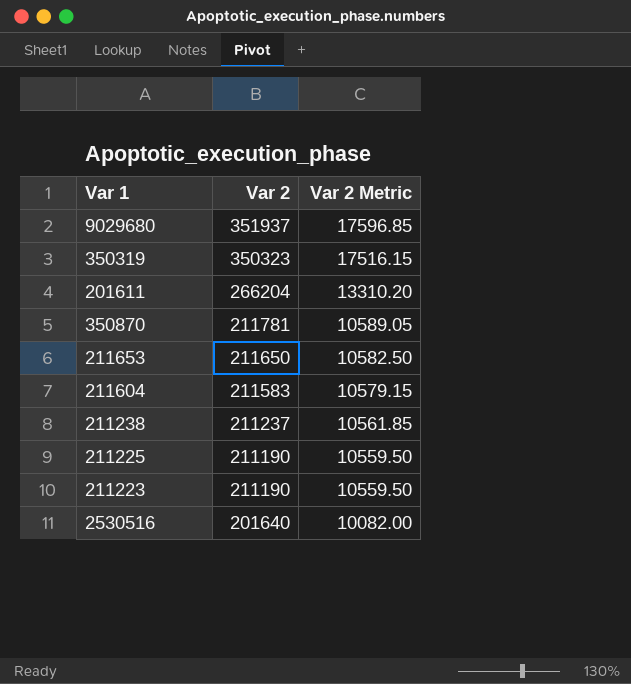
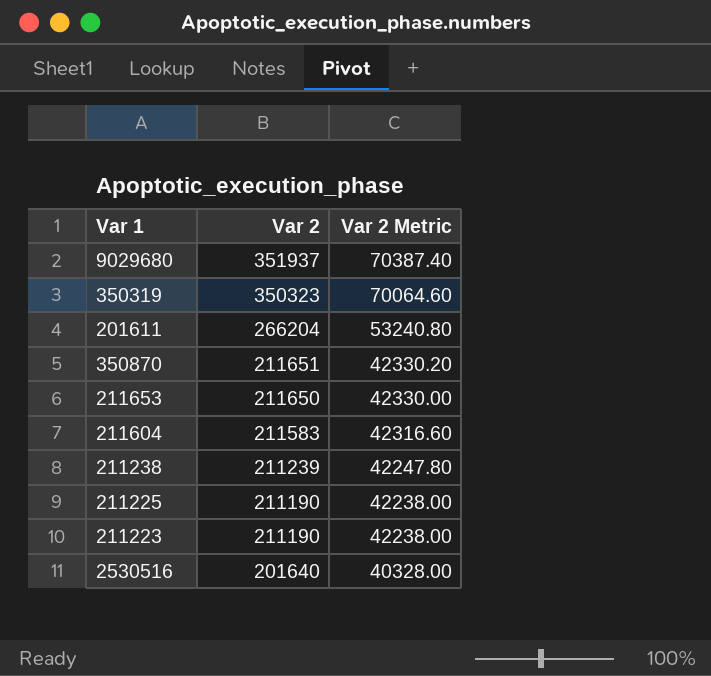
column Var 2 Metric | formula: [Var 2] * 0.05 -> [Var 2] * 0.2
350870 | Var 2: 211781 -> 211651
211238 | Var 2: 211237 -> 211239

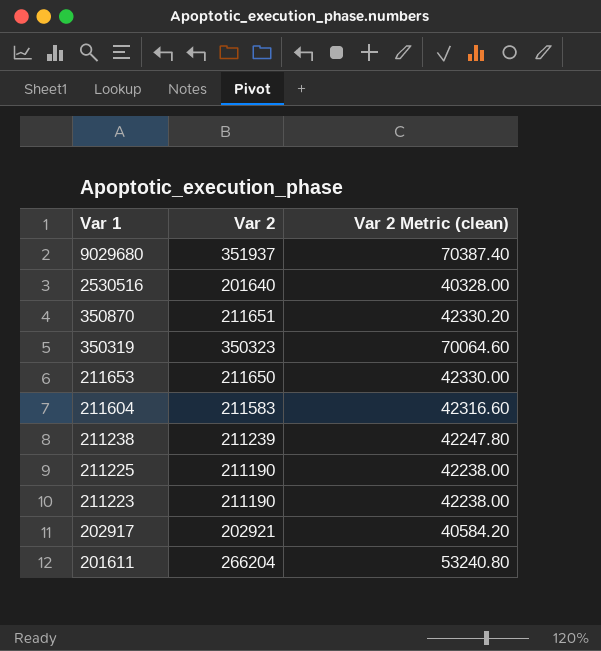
row order: Var 2 descending -> Var 1 descending
column name: Var 2 Metric -> Var 2 Metric (clean)
row 202917: none -> 202921 | 40584.20

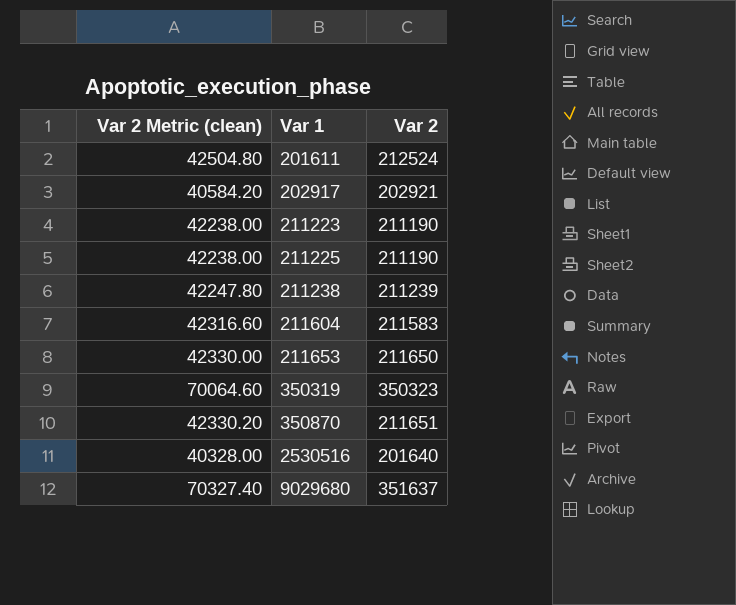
row order: Var 1 descending -> Var 1 ascending
column Var 2 Metric (clean) | position: 3 -> 1
201611 | Var 2 Metric (clean): 53240.80 -> 42504.80
201611 | Var 2: 266204 -> 212524
9029680 | Var 2 Metric (clean): 70387.40 -> 70327.40
9029680 | Var 2: 351937 -> 351637

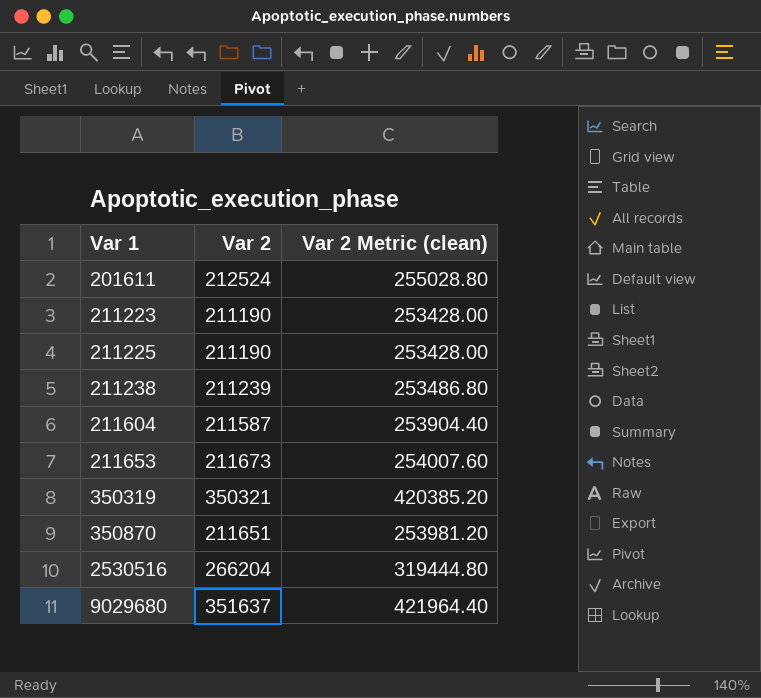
column Var 2 Metric (clean) | formula: [Var 2] * 0.2 -> [Var 2] * 1.2
column Var 2 Metric (clean) | position: 1 -> 3
row 202917: 40584.20 | 202921 -> none
211604 | Var 2: 211583 -> 211587
211653 | Var 2: 211650 -> 211673
350319 | Var 2: 350323 -> 350321
2530516 | Var 2: 201640 -> 266204

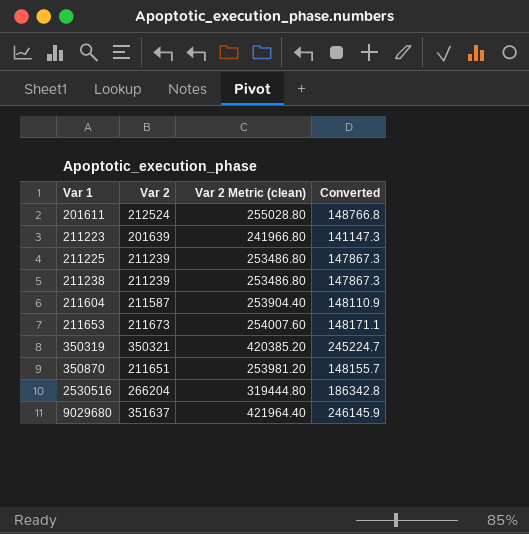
column Converted | formula: none -> [Var 2] * 0.7
211223 | Var 2: 211190 -> 201639
211223 | Var 2 Metric (clean): 253428.00 -> 241966.80
211225 | Var 2: 211190 -> 211239
211225 | Var 2 Metric (clean): 253428.00 -> 253486.80

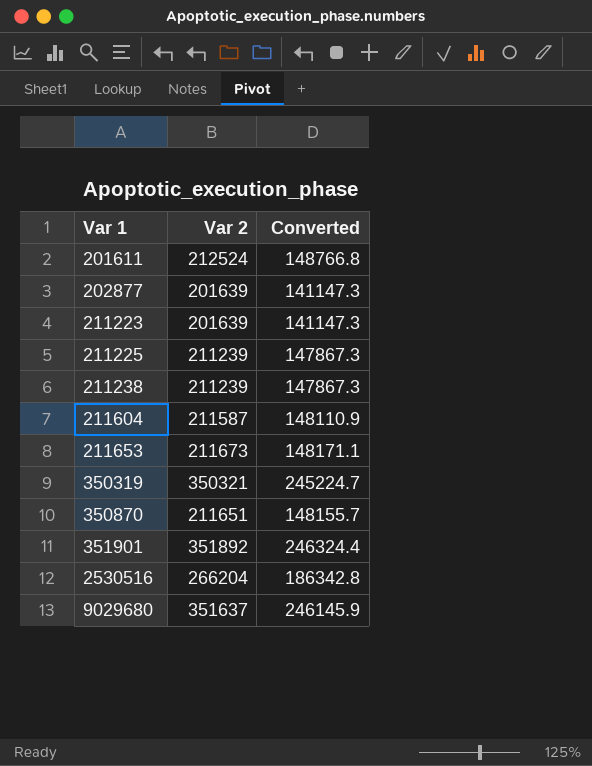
column Var 2 Metric (clean) | formula: [Var 2] * 1.2 -> none
row 202877: none -> 201639 | 141147.3
row 351901: none -> 351892 | 246324.4

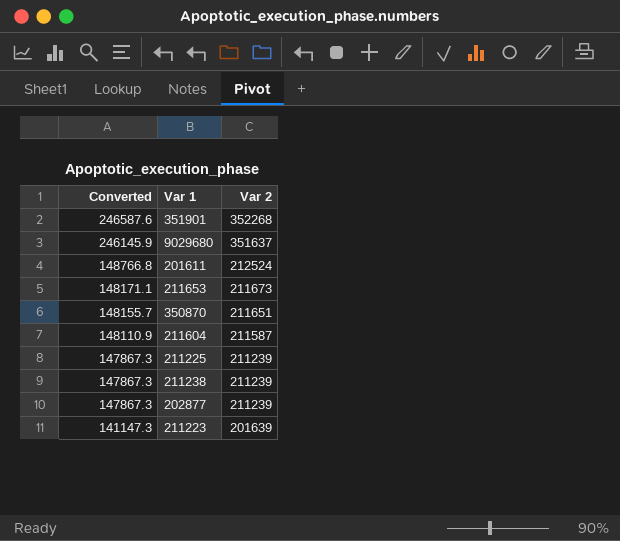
row order: Var 1 ascending -> Converted descending
column Converted | position: 3 -> 1
row 350319: 350321 | 245224.7 -> none
row 2530516: 266204 | 186342.8 -> none
351901 | Converted: 246324.4 -> 246587.6
351901 | Var 2: 351892 -> 352268
202877 | Converted: 141147.3 -> 147867.3
202877 | Var 2: 201639 -> 211239

